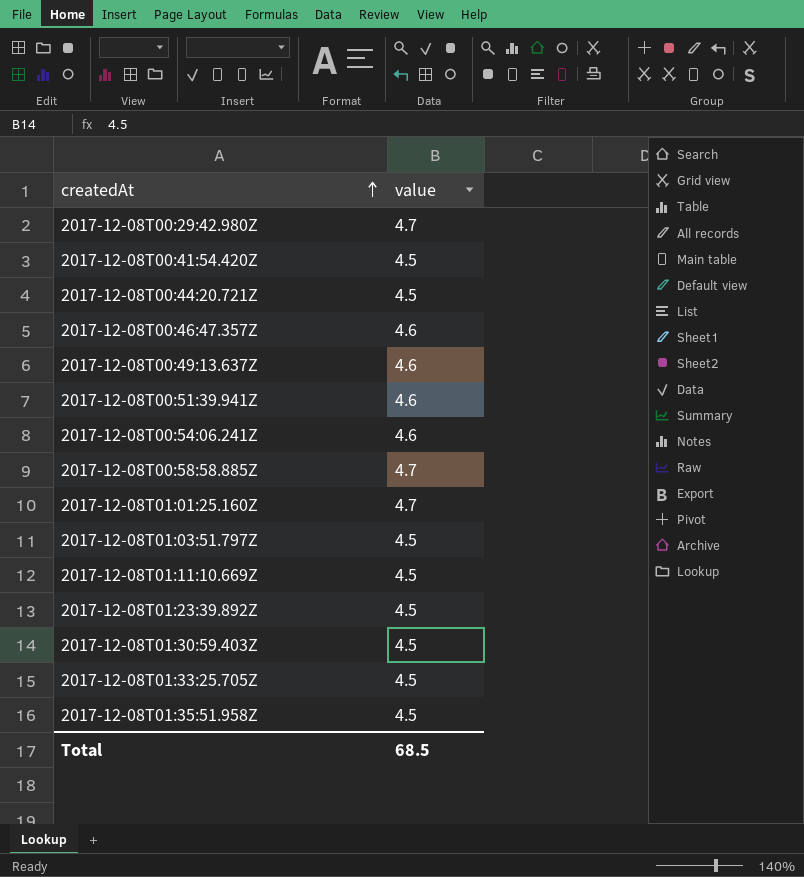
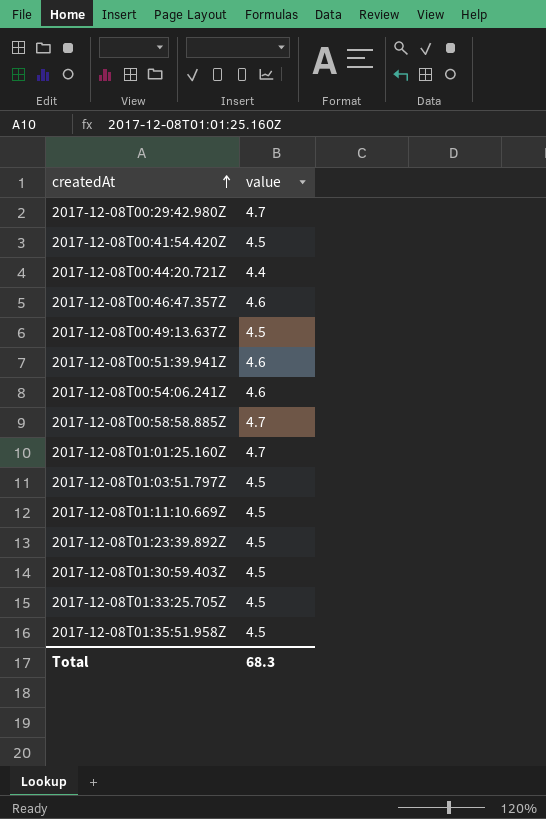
2017-12-08T00:44:20.721Z | value: 4.5 -> 4.4
2017-12-08T00:49:13.637Z | value: 4.6 -> 4.5
Total | value: 68.5 -> 68.3

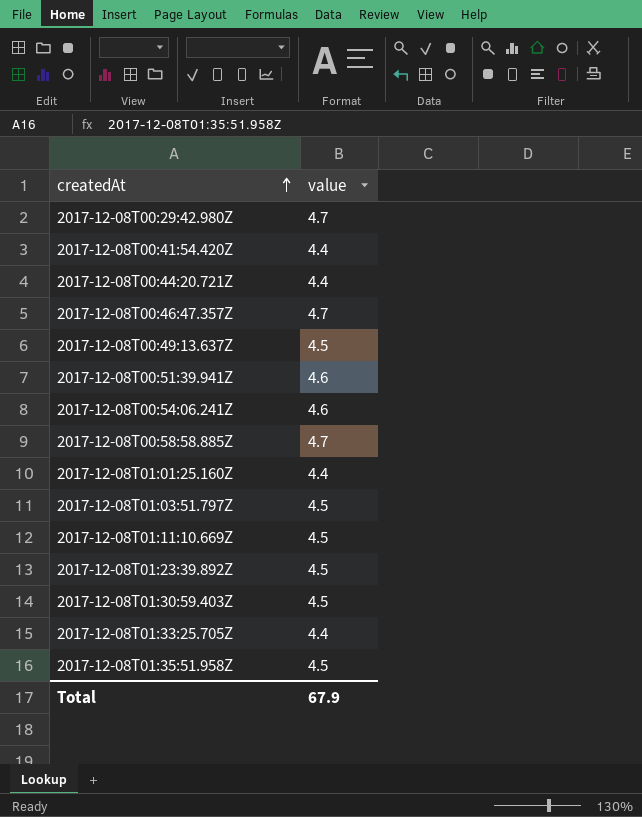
2017-12-08T00:41:54.420Z | value: 4.5 -> 4.4
2017-12-08T00:46:47.357Z | value: 4.6 -> 4.7
2017-12-08T01:01:25.160Z | value: 4.7 -> 4.4
2017-12-08T01:33:25.705Z | value: 4.5 -> 4.4
Total | value: 68.3 -> 67.9

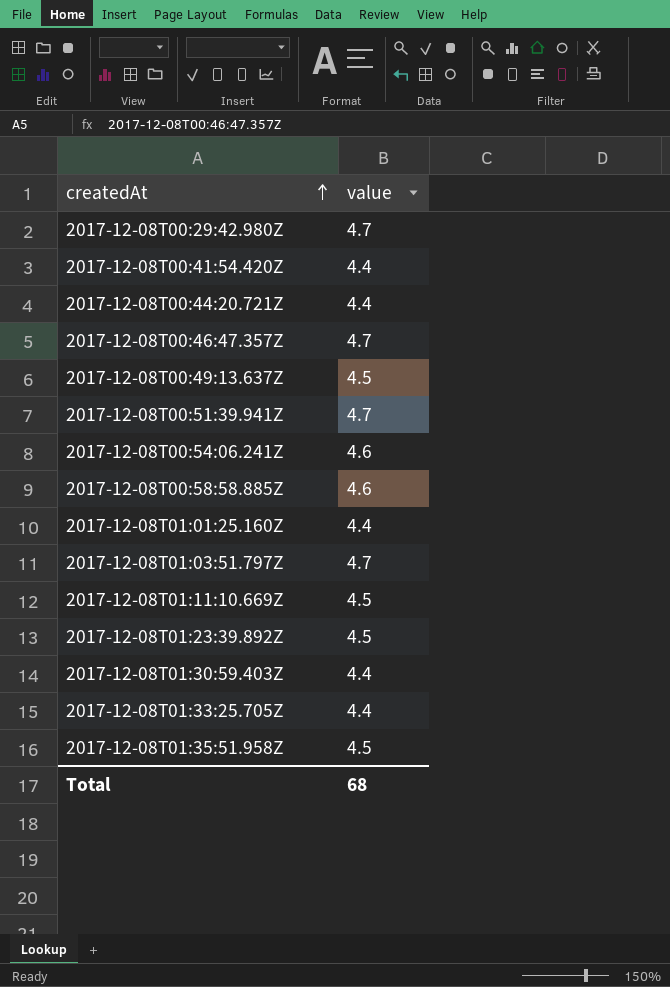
2017-12-08T00:51:39.941Z | value: 4.6 -> 4.7
2017-12-08T00:58:58.885Z | value: 4.7 -> 4.6
2017-12-08T01:03:51.797Z | value: 4.5 -> 4.7
2017-12-08T01:30:59.403Z | value: 4.5 -> 4.4
Total | value: 67.9 -> 68

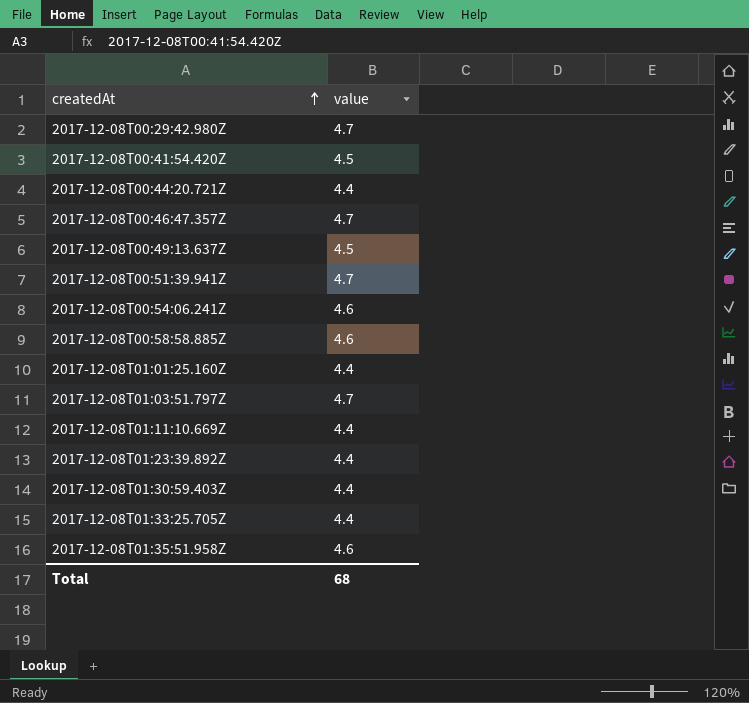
2017-12-08T00:41:54.420Z | value: 4.4 -> 4.5
2017-12-08T01:11:10.669Z | value: 4.5 -> 4.4
2017-12-08T01:23:39.892Z | value: 4.5 -> 4.4
2017-12-08T01:35:51.958Z | value: 4.5 -> 4.6

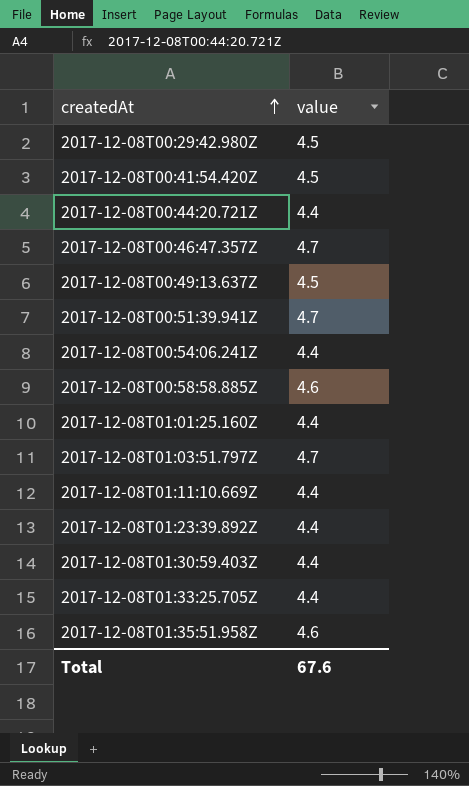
2017-12-08T00:29:42.980Z | value: 4.7 -> 4.5
2017-12-08T00:54:06.241Z | value: 4.6 -> 4.4
Total | value: 68 -> 67.6

